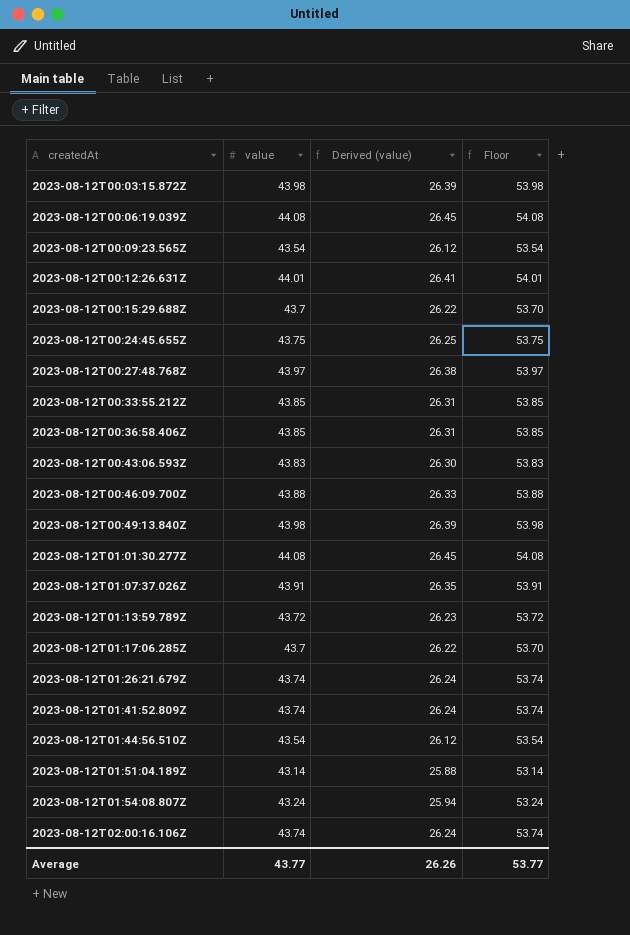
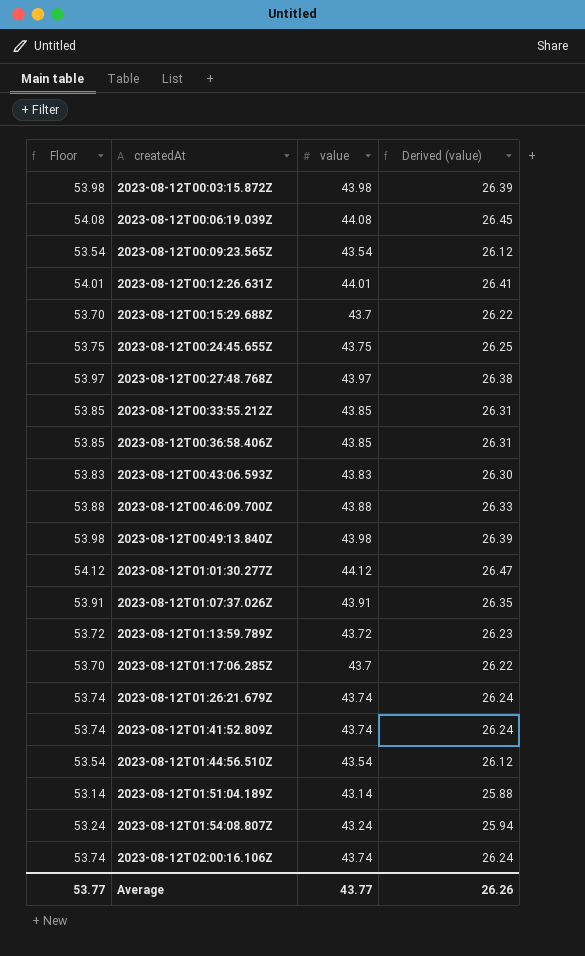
column Floor | position: 4 -> 1
2023-08-12T01:01:30.277Z | Floor: 54.08 -> 54.12
2023-08-12T01:01:30.277Z | value: 44.08 -> 44.12
2023-08-12T01:01:30.277Z | Derived (value): 26.45 -> 26.47

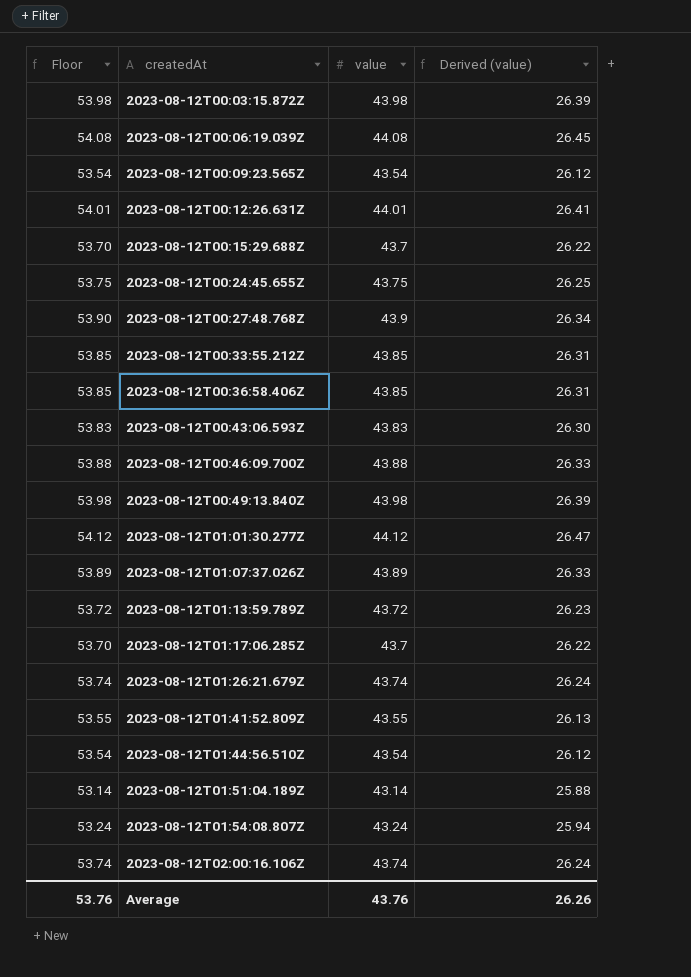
2023-08-12T00:27:48.768Z | Floor: 53.97 -> 53.90
2023-08-12T00:27:48.768Z | value: 43.97 -> 43.9
2023-08-12T00:27:48.768Z | Derived (value): 26.38 -> 26.34
2023-08-12T01:07:37.026Z | Floor: 53.91 -> 53.89
2023-08-12T01:07:37.026Z | value: 43.91 -> 43.89
2023-08-12T01:07:37.026Z | Derived (value): 26.35 -> 26.33
2023-08-12T01:41:52.809Z | Floor: 53.74 -> 53.55
2023-08-12T01:41:52.809Z | value: 43.74 -> 43.55
2023-08-12T01:41:52.809Z | Derived (value): 26.24 -> 26.13
Average | Floor: 53.77 -> 53.76
Average | value: 43.77 -> 43.76

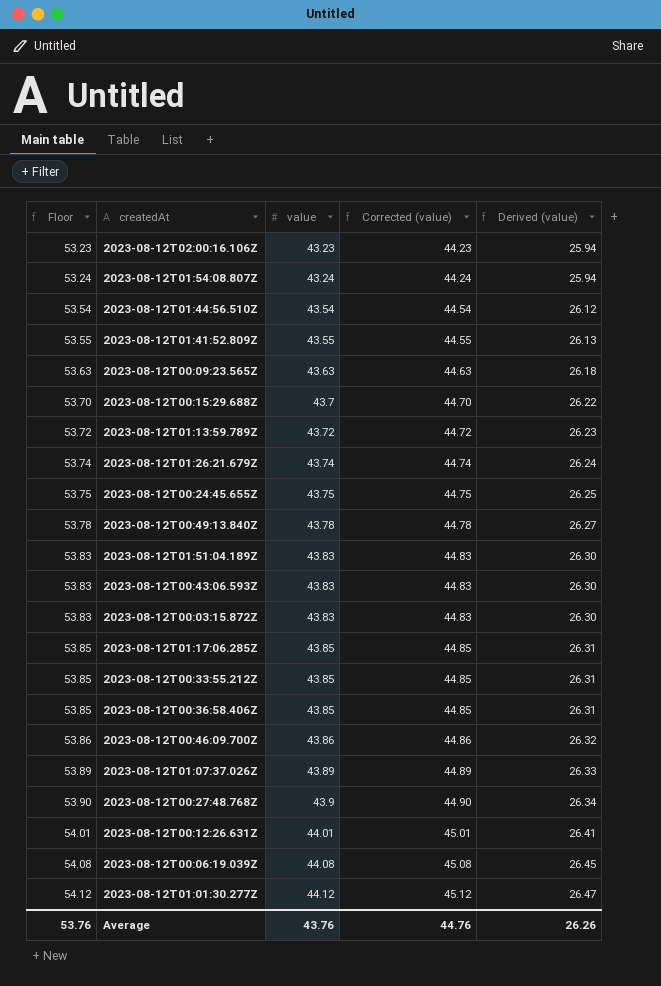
row order: createdAt ascending -> Floor ascending
column Corrected (value) | formula: none -> [value] + 1
2023-08-12T02:00:16.106Z | Floor: 53.74 -> 53.23
2023-08-12T02:00:16.106Z | value: 43.74 -> 43.23
2023-08-12T02:00:16.106Z | Derived (value): 26.24 -> 25.94
2023-08-12T00:09:23.565Z | Floor: 53.54 -> 53.63
2023-08-12T00:09:23.565Z | value: 43.54 -> 43.63
2023-08-12T00:09:23.565Z | Derived (value): 26.12 -> 26.18
2023-08-12T00:49:13.840Z | Floor: 53.98 -> 53.78
2023-08-12T00:49:13.840Z | value: 43.98 -> 43.78
2023-08-12T00:49:13.840Z | Derived (value): 26.39 -> 26.27
2023-08-12T01:51:04.189Z | Floor: 53.14 -> 53.83
2023-08-12T01:51:04.189Z | value: 43.14 -> 43.83
2023-08-12T01:51:04.189Z | Derived (value): 25.88 -> 26.30
2023-08-12T00:03:15.872Z | Floor: 53.98 -> 53.83
2023-08-12T00:03:15.872Z | value: 43.98 -> 43.83
2023-08-12T00:03:15.872Z | Derived (value): 26.39 -> 26.30
2023-08-12T01:17:06.285Z | Floor: 53.70 -> 53.85
2023-08-12T01:17:06.285Z | value: 43.7 -> 43.85
2023-08-12T01:17:06.285Z | Derived (value): 26.22 -> 26.31
2023-08-12T00:46:09.700Z | Floor: 53.88 -> 53.86
2023-08-12T00:46:09.700Z | value: 43.88 -> 43.86
2023-08-12T00:46:09.700Z | Derived (value): 26.33 -> 26.32

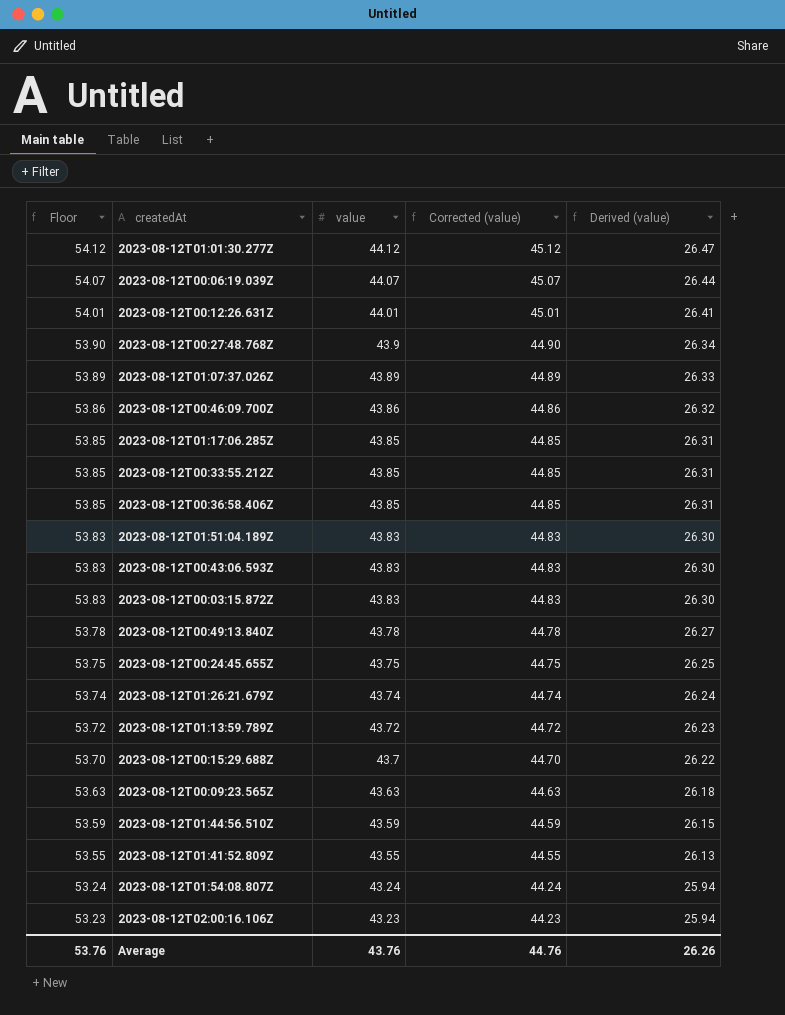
row order: Floor ascending -> Floor descending
2023-08-12T00:06:19.039Z | Floor: 54.08 -> 54.07
2023-08-12T00:06:19.039Z | value: 44.08 -> 44.07
2023-08-12T00:06:19.039Z | Corrected (value): 45.08 -> 45.07
2023-08-12T00:06:19.039Z | Derived (value): 26.45 -> 26.44
2023-08-12T01:44:56.510Z | Floor: 53.54 -> 53.59
2023-08-12T01:44:56.510Z | value: 43.54 -> 43.59
2023-08-12T01:44:56.510Z | Corrected (value): 44.54 -> 44.59
2023-08-12T01:44:56.510Z | Derived (value): 26.12 -> 26.15

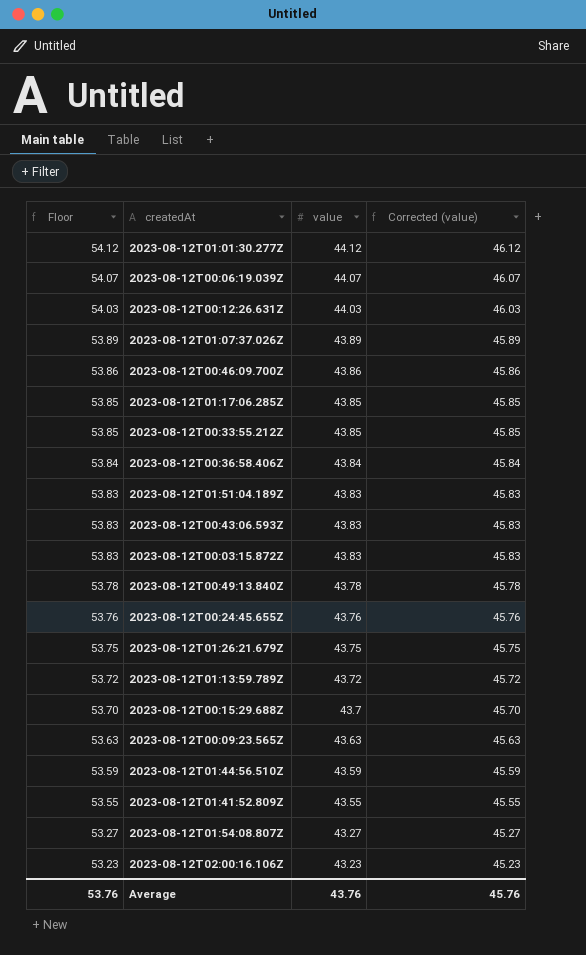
column Derived (value) | formula: [value] * 0.6 -> none
column Corrected (value) | formula: [value] + 1 -> [value] + 2
row 2023-08-12T00:27:48.768Z: 53.90 | 43.9 | 44.90 | 26.34 -> none
2023-08-12T00:12:26.631Z | Floor: 54.01 -> 54.03
2023-08-12T00:12:26.631Z | value: 44.01 -> 44.03
2023-08-12T00:36:58.406Z | Floor: 53.85 -> 53.84
2023-08-12T00:36:58.406Z | value: 43.85 -> 43.84
2023-08-12T00:24:45.655Z | Floor: 53.75 -> 53.76
2023-08-12T00:24:45.655Z | value: 43.75 -> 43.76
2023-08-12T01:26:21.679Z | Floor: 53.74 -> 53.75
2023-08-12T01:26:21.679Z | value: 43.74 -> 43.75
2023-08-12T01:54:08.807Z | Floor: 53.24 -> 53.27
2023-08-12T01:54:08.807Z | value: 43.24 -> 43.27
Average | Corrected (value): 44.76 -> 45.76

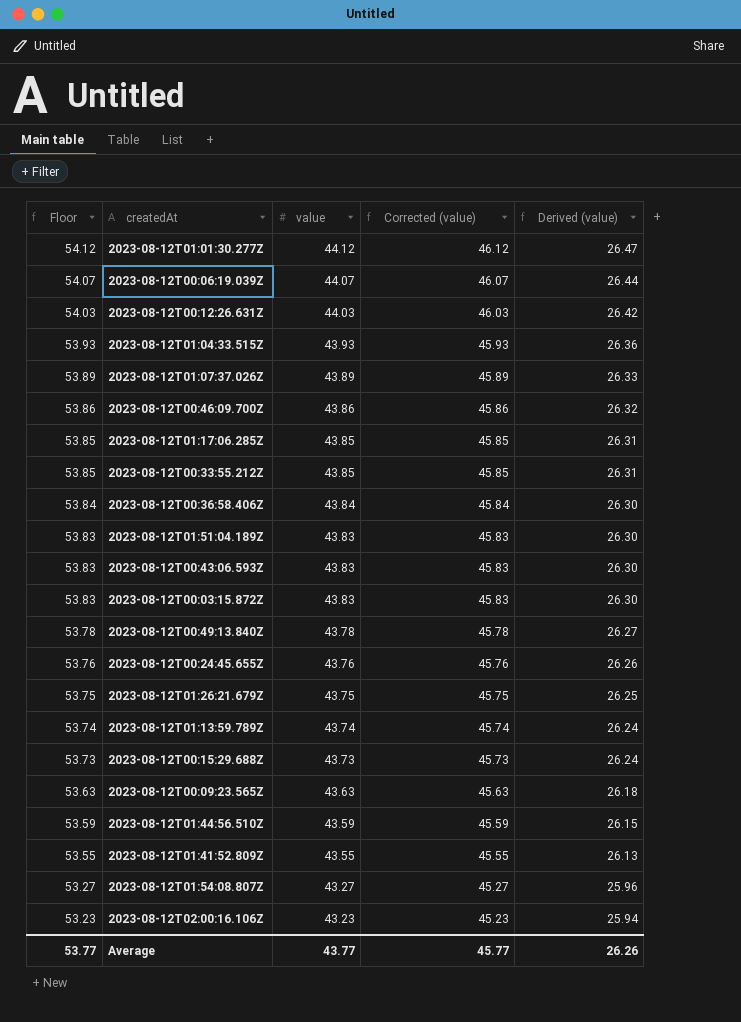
column Derived (value) | formula: none -> [value] * 0.6
row 2023-08-12T01:04:33.515Z: none -> 53.93 | 43.93 | 45.93 | 26.36
2023-08-12T01:13:59.789Z | Floor: 53.72 -> 53.74
2023-08-12T01:13:59.789Z | value: 43.72 -> 43.74
2023-08-12T01:13:59.789Z | Corrected (value): 45.72 -> 45.74
2023-08-12T00:15:29.688Z | Floor: 53.70 -> 53.73
2023-08-12T00:15:29.688Z | value: 43.7 -> 43.73
2023-08-12T00:15:29.688Z | Corrected (value): 45.70 -> 45.73
Average | Floor: 53.76 -> 53.77
Average | value: 43.76 -> 43.77
Average | Corrected (value): 45.76 -> 45.77

